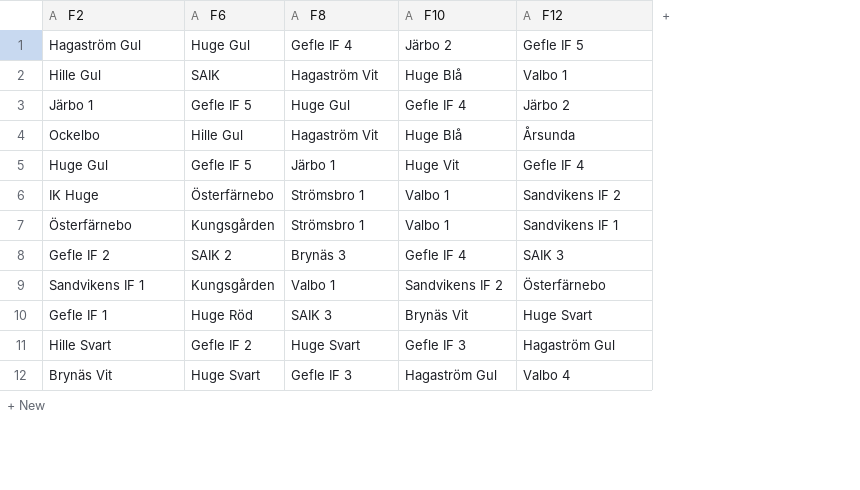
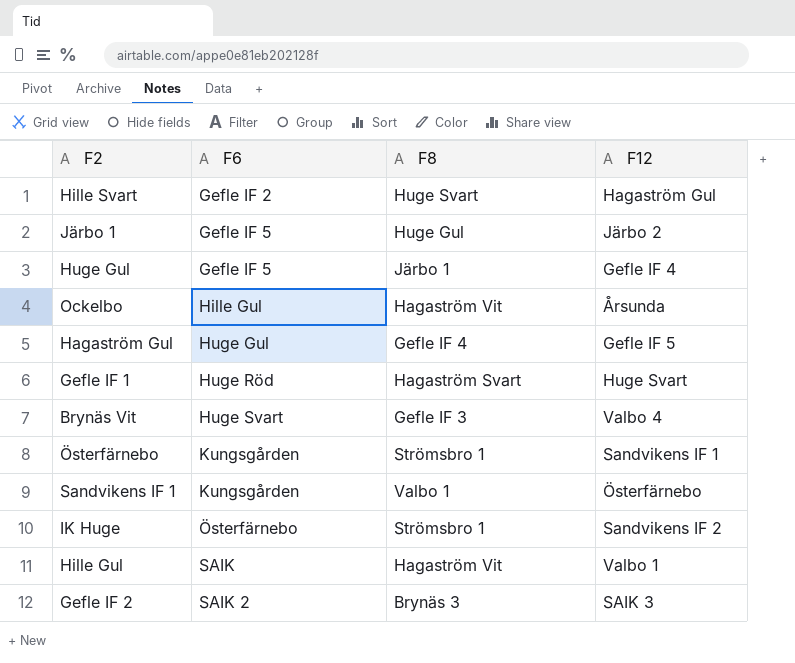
row order: none -> F6 ascending
column F10 | position: 4 -> none
Gefle IF 1 | F8: SAIK 3 -> Hagaström Svart

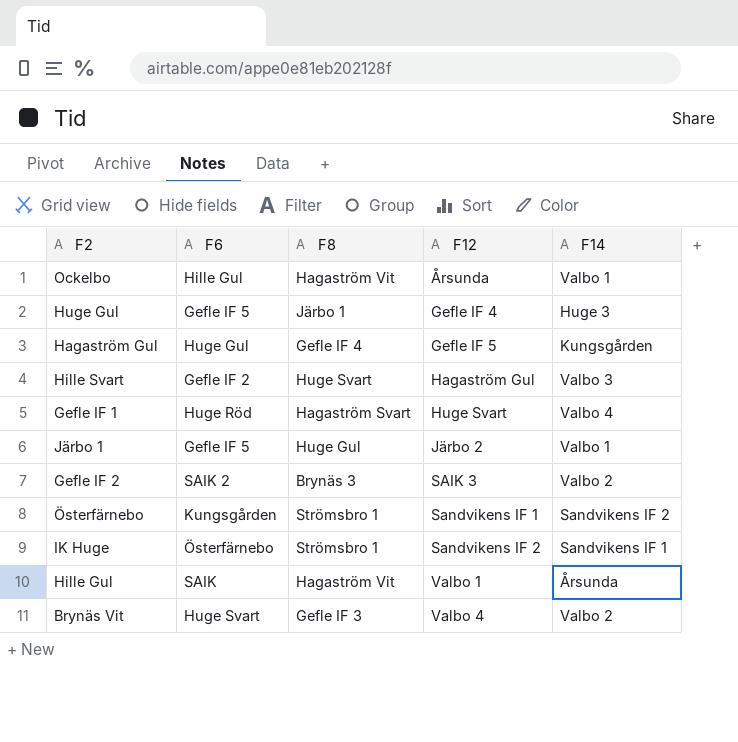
row order: F6 ascending -> F12 ascending
column F14 | position: none -> 5
row Sandvikens IF 1: Kungsgården | Valbo 1 | Österfärnebo -> none

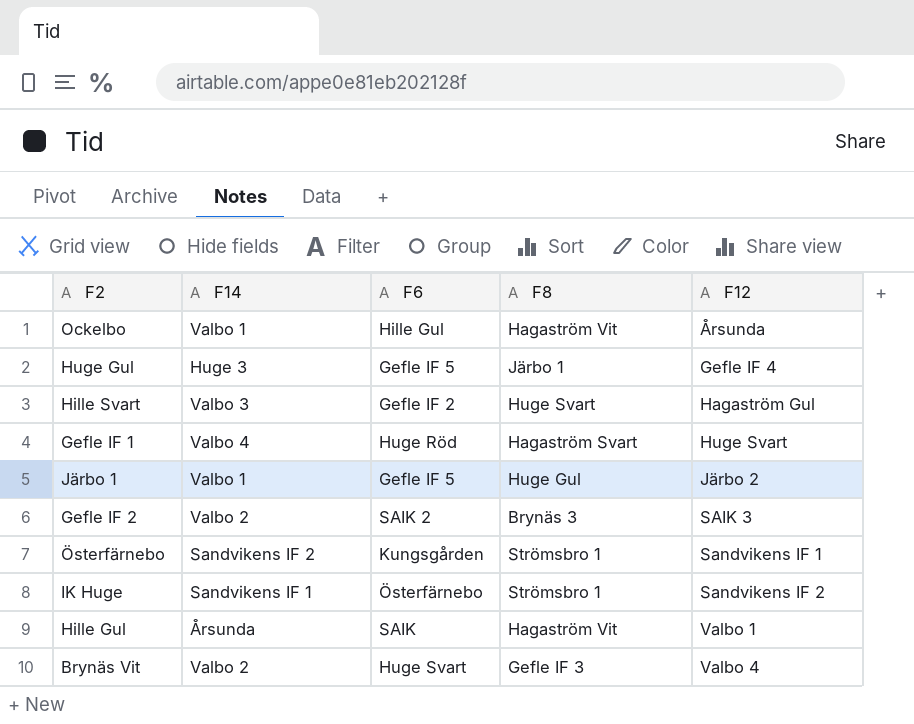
column F14 | position: 5 -> 2
row Hagaström Gul: Huge Gul | Gefle IF 4 | Gefle IF 5 | Kungsgården -> none

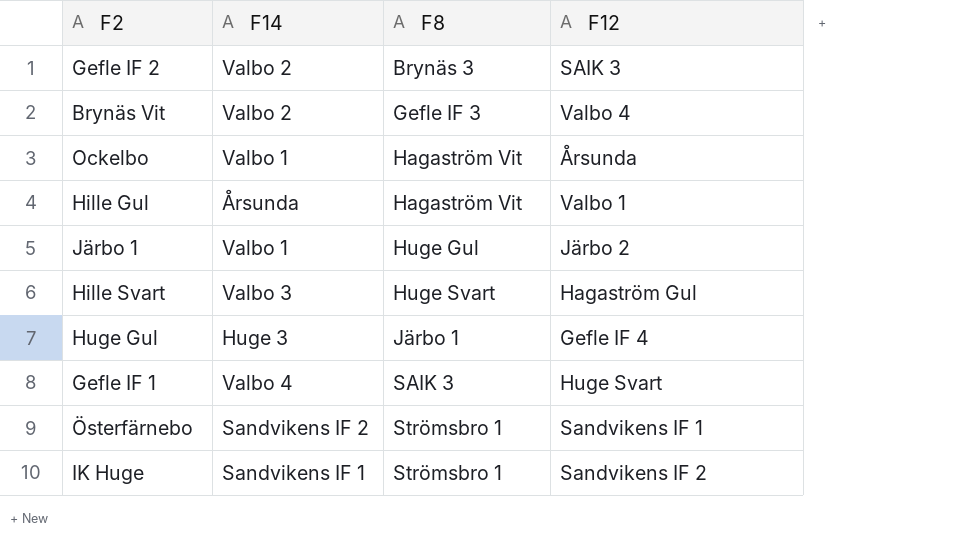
row order: F12 ascending -> F8 ascending
column F6 | position: 3 -> none
Gefle IF 1 | F8: Hagaström Svart -> SAIK 3

